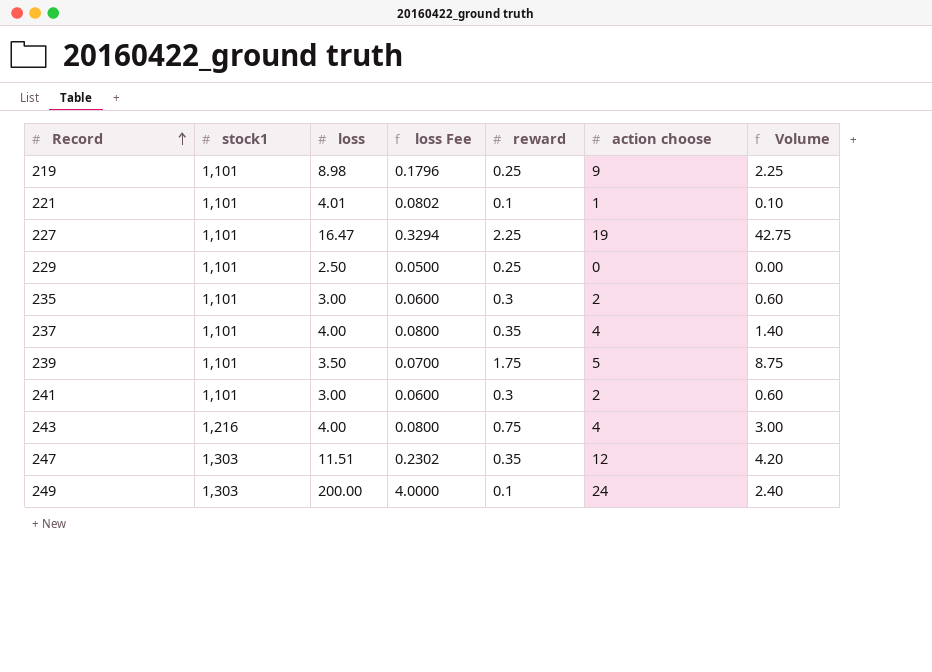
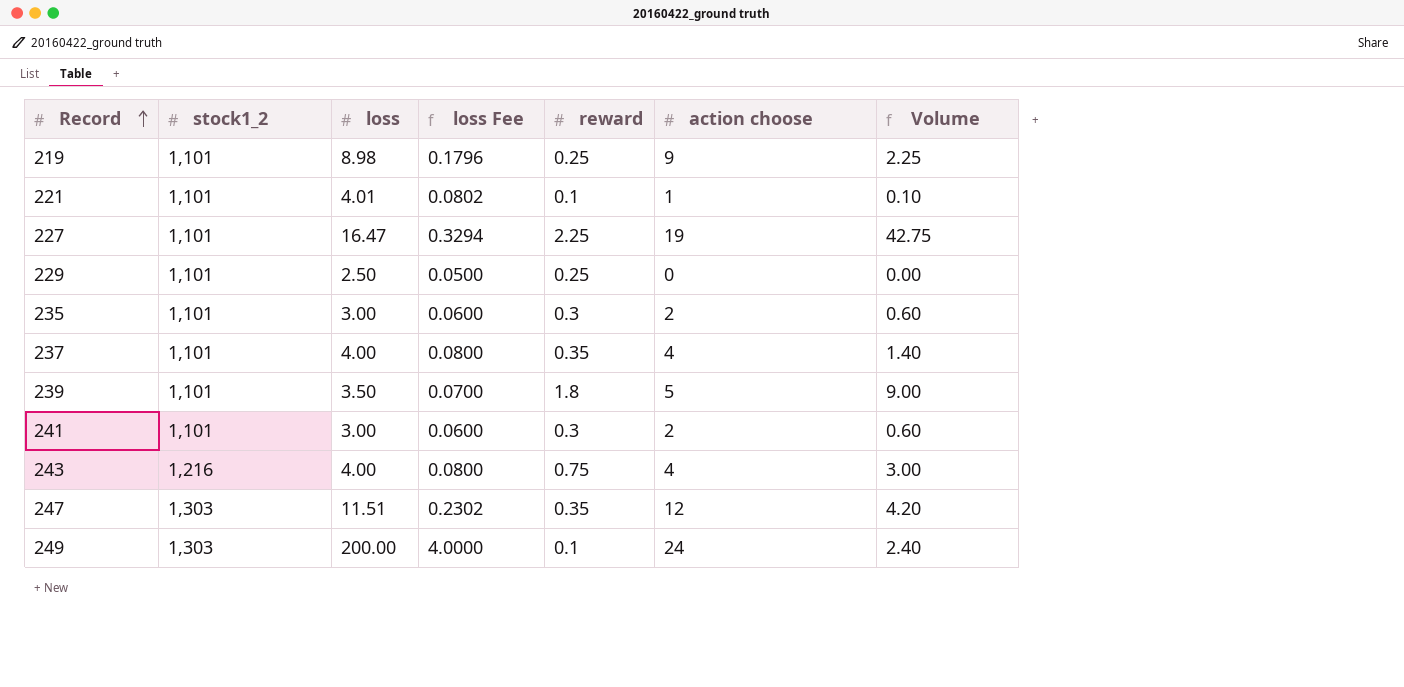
column name: stock1 -> stock1_2
239 | reward: 1.75 -> 1.8
239 | Volume: 8.75 -> 9.00

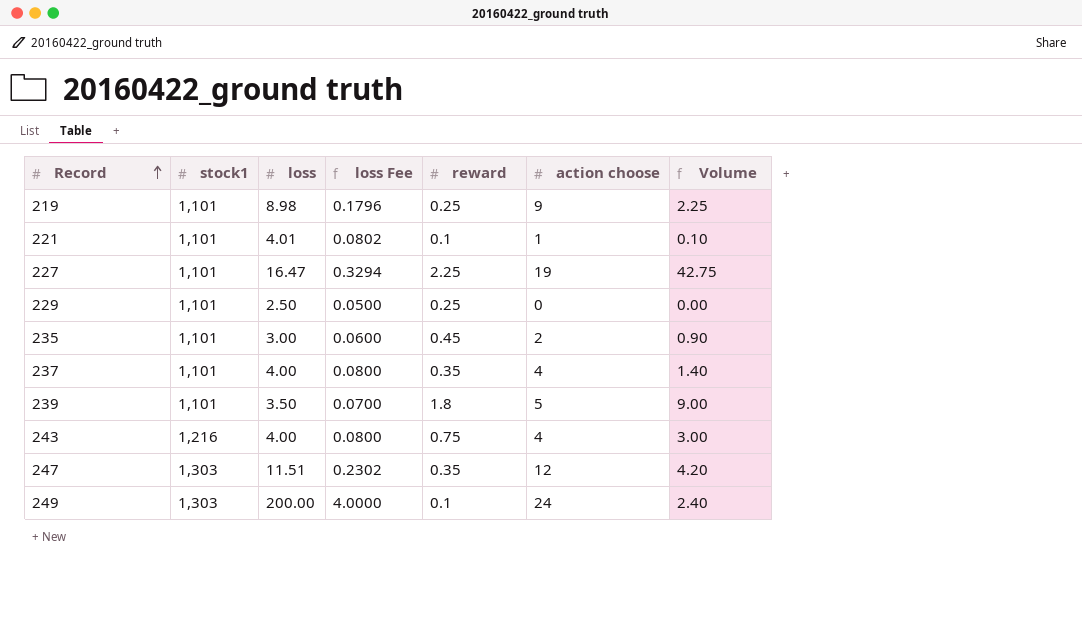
column name: stock1_2 -> stock1
row 241: 1,101 | 3.00 | 0.0600 | 0.3 | 2 | 0.60 -> none
235 | reward: 0.3 -> 0.45
235 | Volume: 0.60 -> 0.90

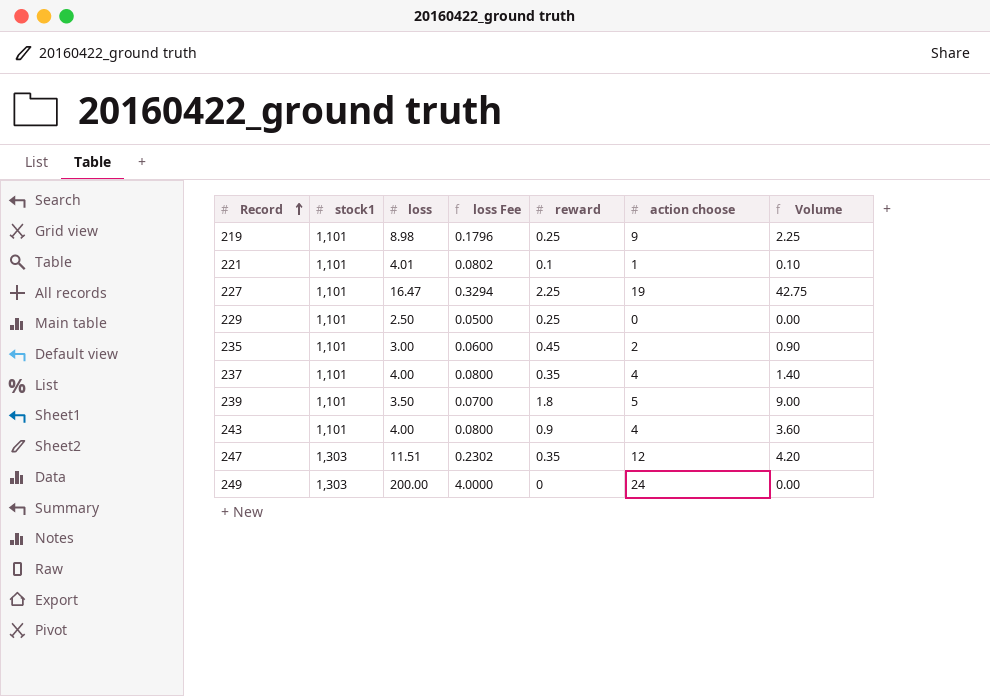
243 | stock1: 1,216 -> 1,101
243 | reward: 0.75 -> 0.9
243 | Volume: 3.00 -> 3.60
249 | reward: 0.1 -> 0
249 | Volume: 2.40 -> 0.00

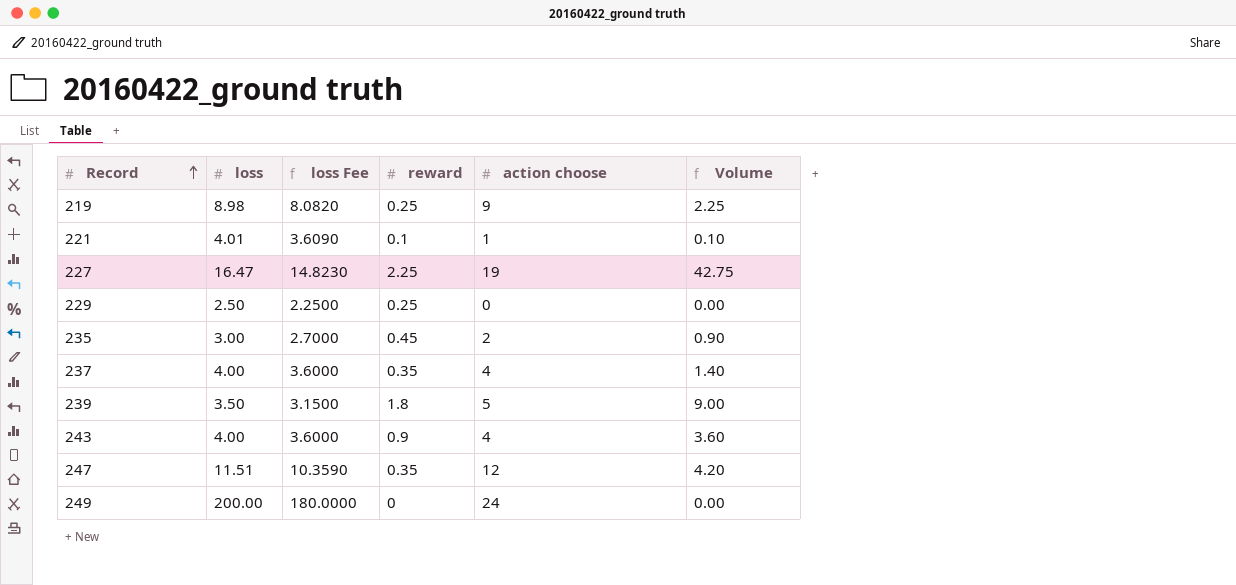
column stock1 | position: 2 -> none
column loss Fee | formula: [loss] * 0.02 -> [loss] * 0.9

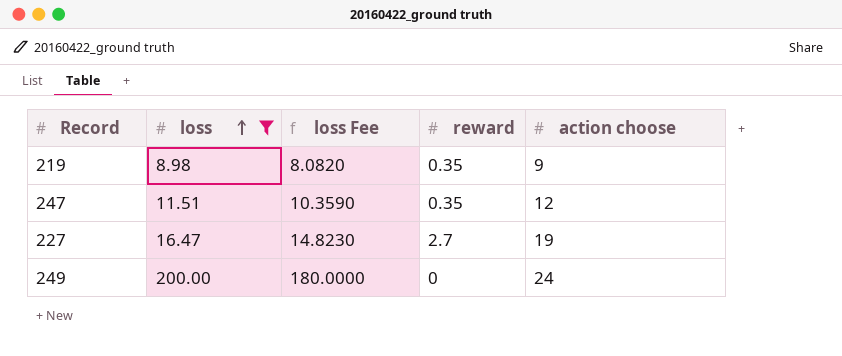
filter: none -> loss >= 8.98
row order: Record ascending -> loss ascending
column Volume | formula: [reward] * [action choose] -> none
219 | reward: 0.25 -> 0.35
227 | reward: 2.25 -> 2.7

